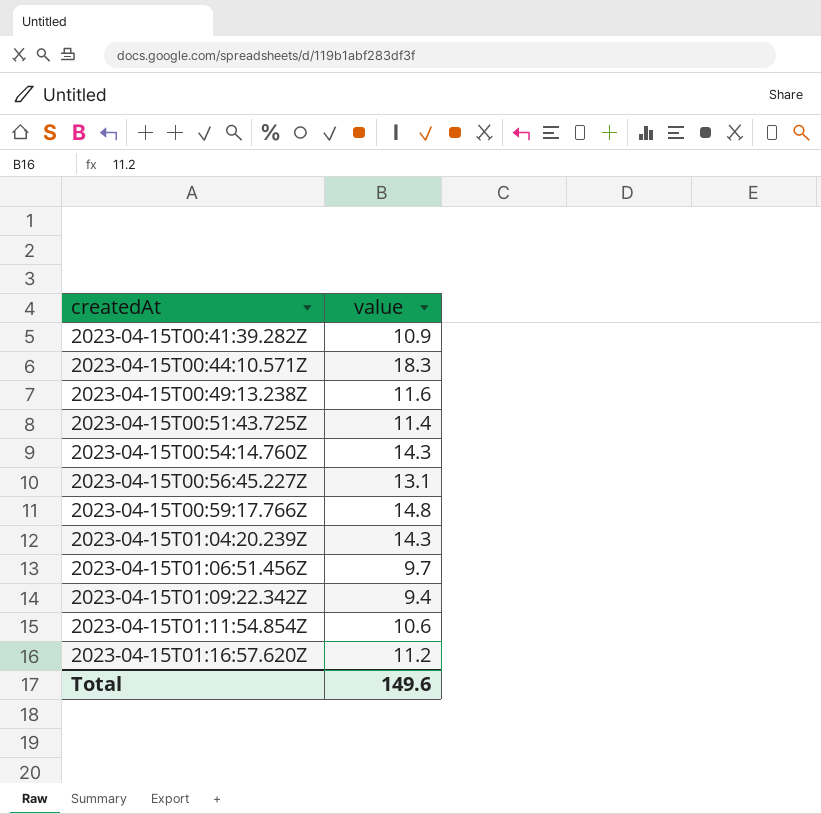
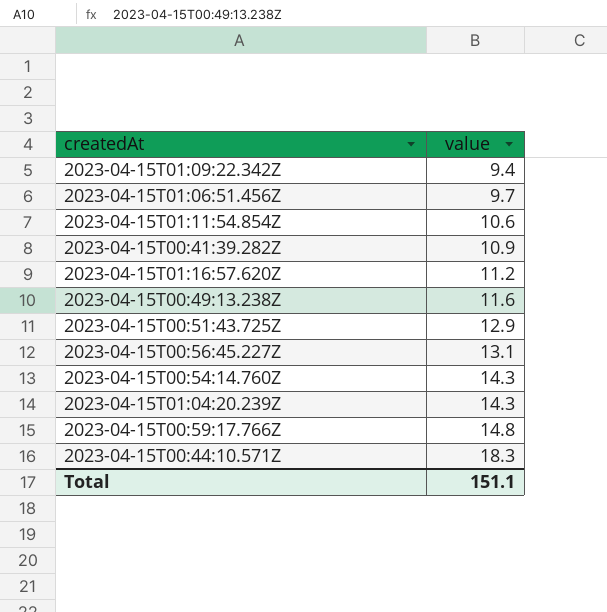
row order: createdAt ascending -> value ascending
2023-04-15T00:51:43.725Z | value: 11.4 -> 12.9
Total | value: 149.6 -> 151.1

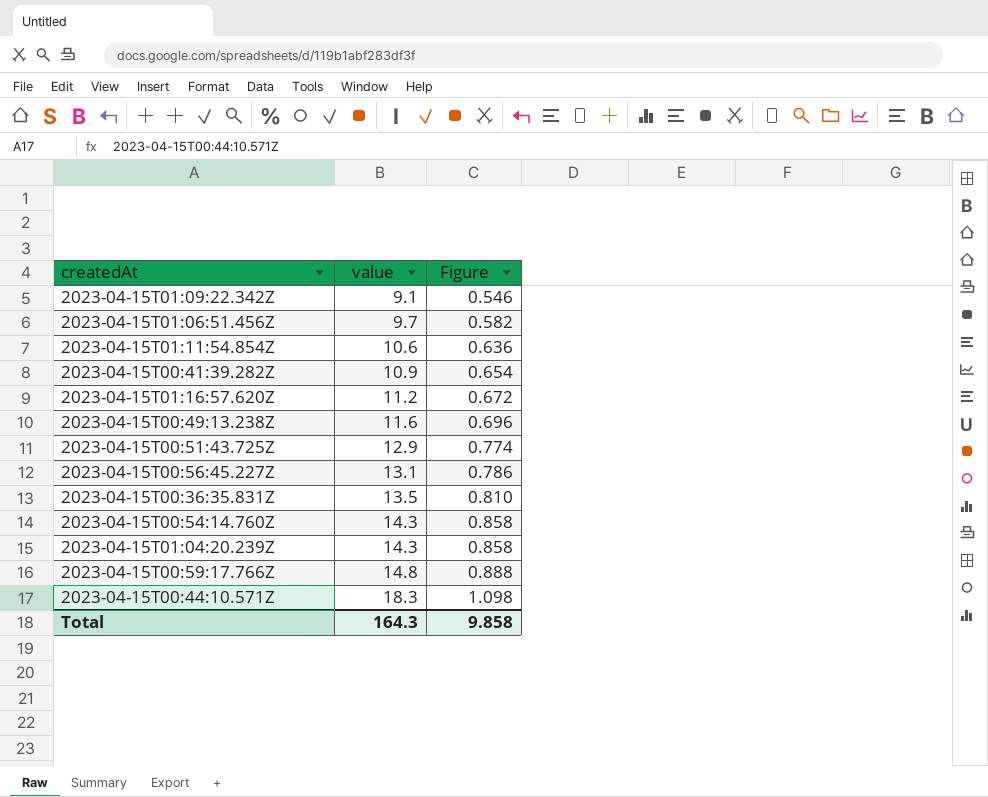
column Figure | formula: none -> [value] * 0.06
2023-04-15T01:09:22.342Z | value: 9.4 -> 9.1
row 2023-04-15T00:36:35.831Z: none -> 13.5 | 0.810
Total | value: 151.1 -> 164.3

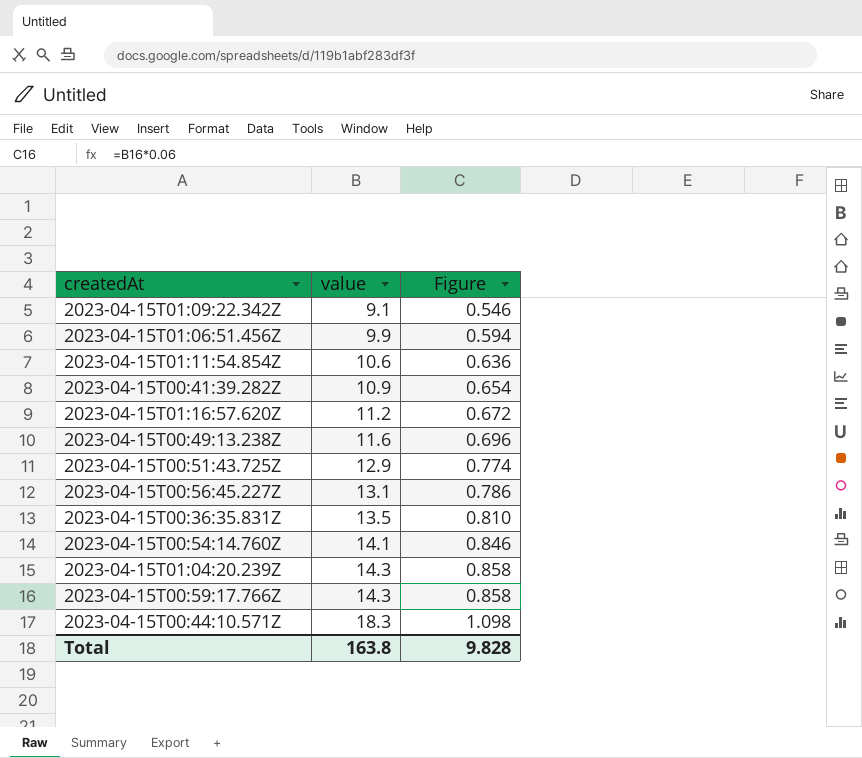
2023-04-15T01:06:51.456Z | value: 9.7 -> 9.9
2023-04-15T01:06:51.456Z | Figure: 0.582 -> 0.594
2023-04-15T00:54:14.760Z | value: 14.3 -> 14.1
2023-04-15T00:54:14.760Z | Figure: 0.858 -> 0.846
2023-04-15T00:59:17.766Z | value: 14.8 -> 14.3
2023-04-15T00:59:17.766Z | Figure: 0.888 -> 0.858
Total | value: 164.3 -> 163.8
Total | Figure: 9.858 -> 9.828

